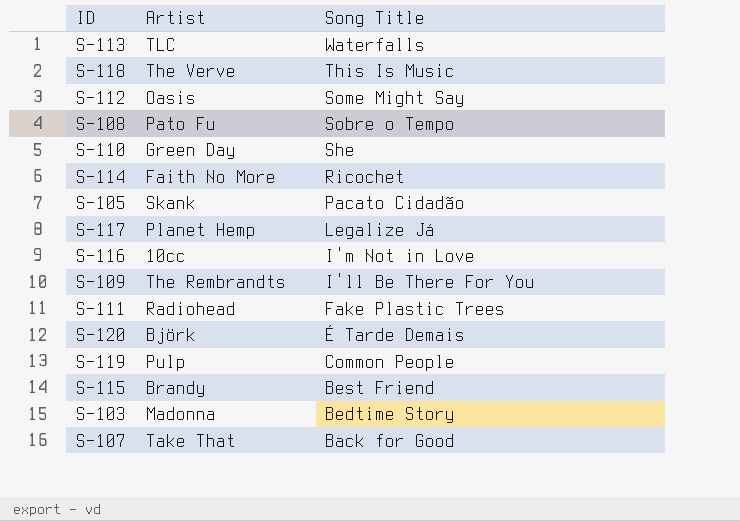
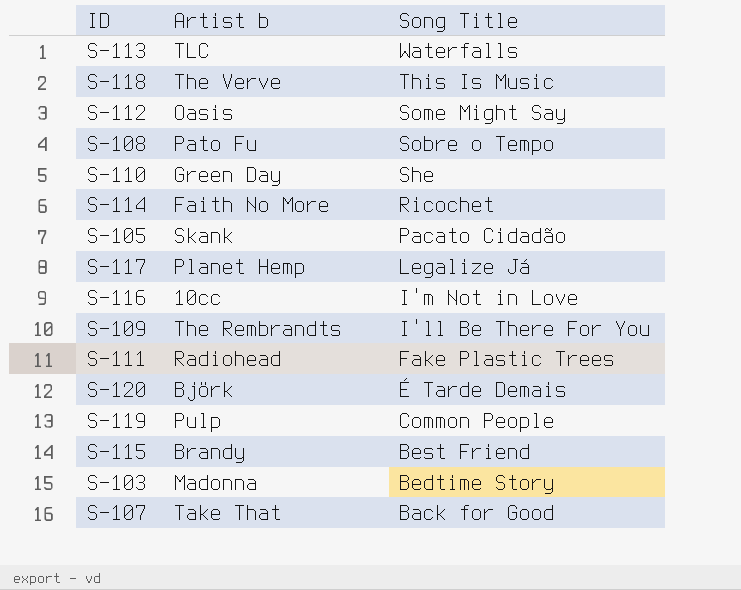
column name: Artist -> Artist b

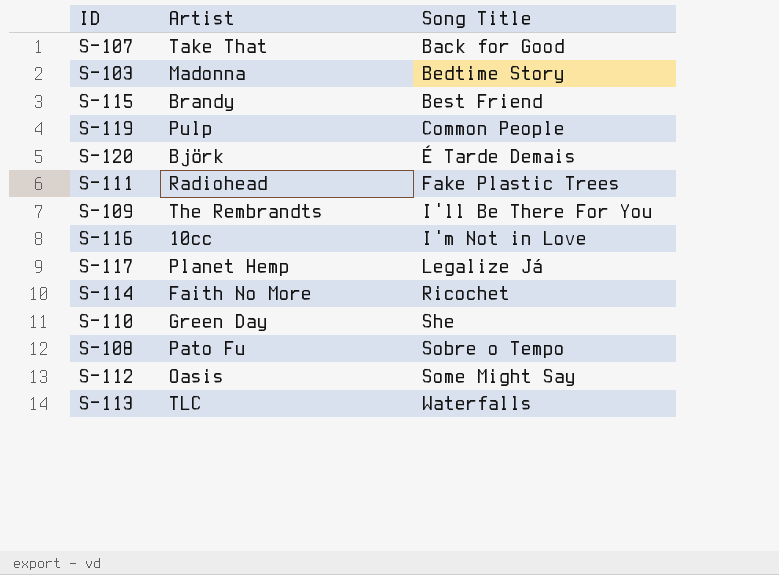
row order: Song Title descending -> Song Title ascending
column name: Artist b -> Artist
row S-118: The Verve | This Is Music -> none
row S-105: Skank | Pacato Cidadão -> none

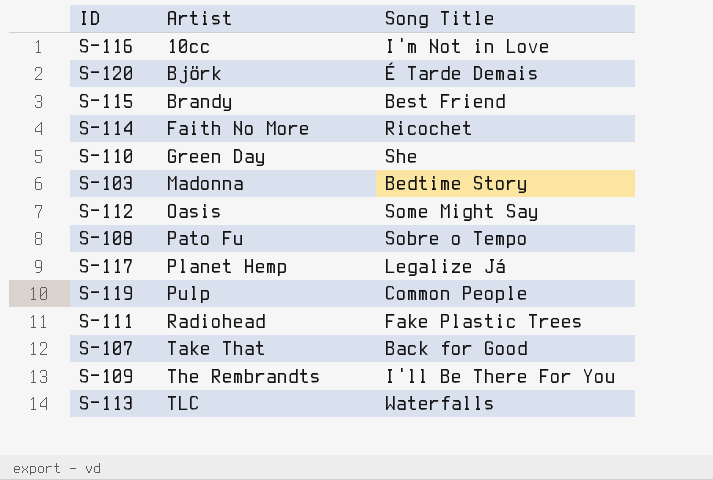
row order: Song Title ascending -> Artist ascending

